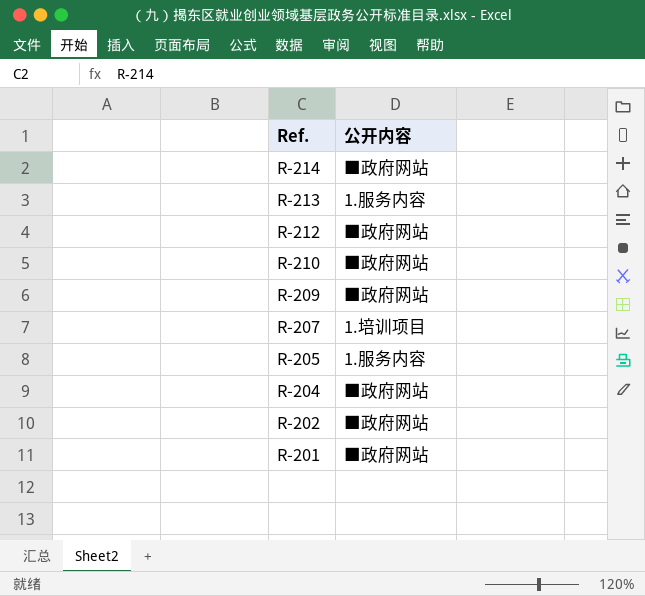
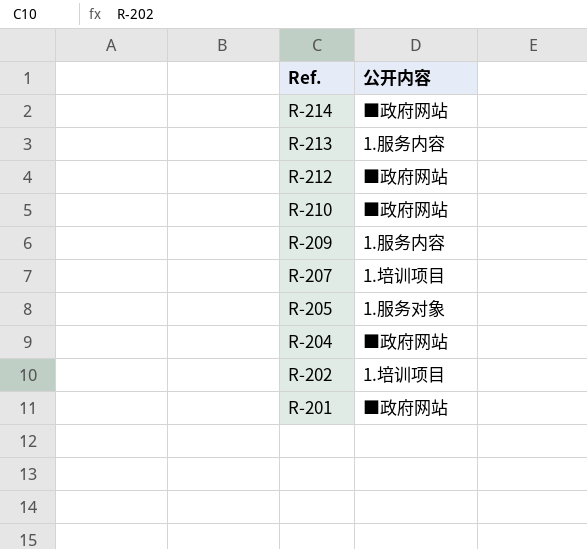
R-209 | 公开内容: ■政府网站 -> 1.服务内容
R-205 | 公开内容: 1.服务内容 -> 1.服务对象
R-202 | 公开内容: ■政府网站 -> 1.培训项目

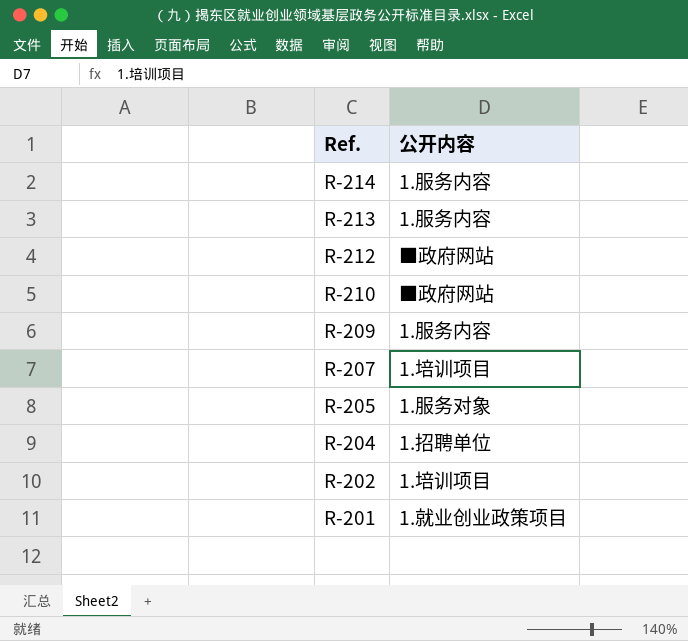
R-214 | 公开内容: ■政府网站 -> 1.服务内容
R-204 | 公开内容: ■政府网站 -> 1.招聘单位
R-201 | 公开内容: ■政府网站 -> 1.就业创业政策项目

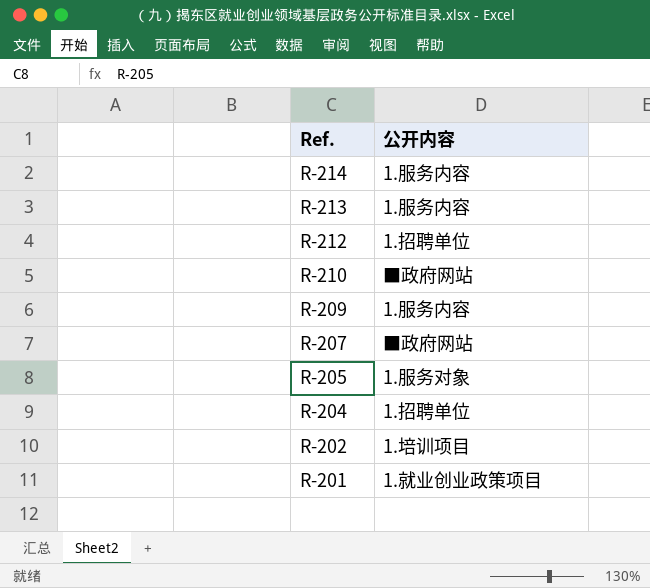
R-212 | 公开内容: ■政府网站 -> 1.招聘单位
R-207 | 公开内容: 1.培训项目 -> ■政府网站

